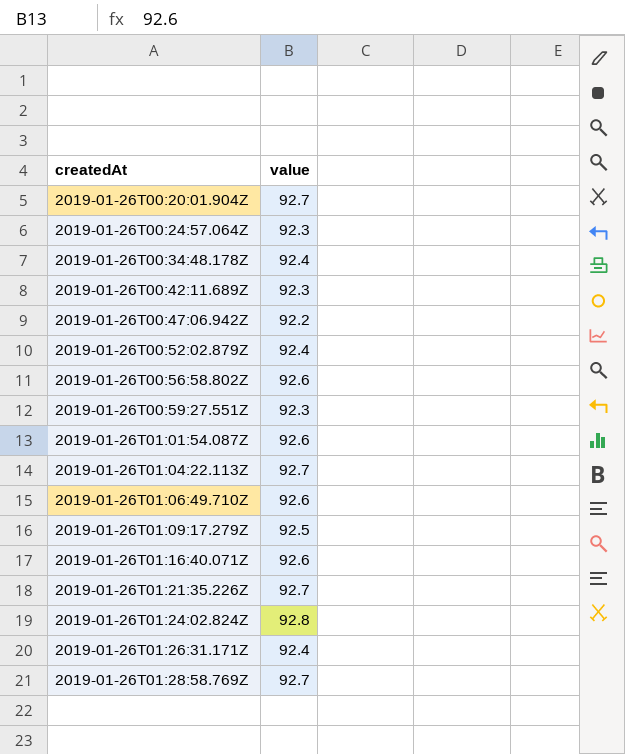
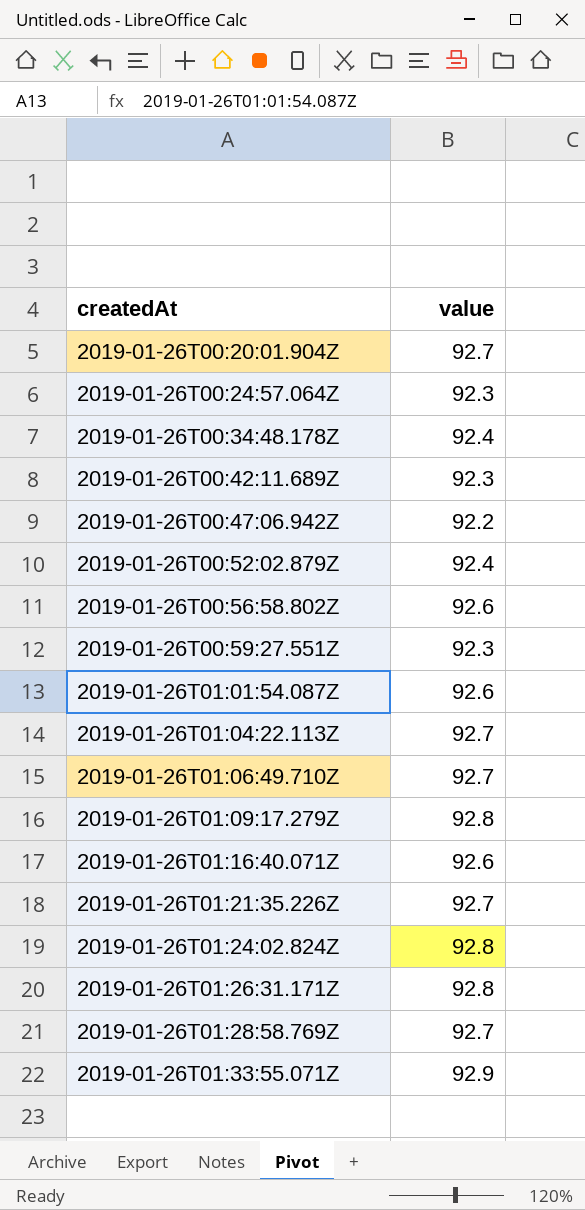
2019-01-26T01:06:49.710Z | value: 92.6 -> 92.7
2019-01-26T01:09:17.279Z | value: 92.5 -> 92.8
2019-01-26T01:26:31.171Z | value: 92.4 -> 92.8
row 2019-01-26T01:33:55.071Z: none -> 92.9

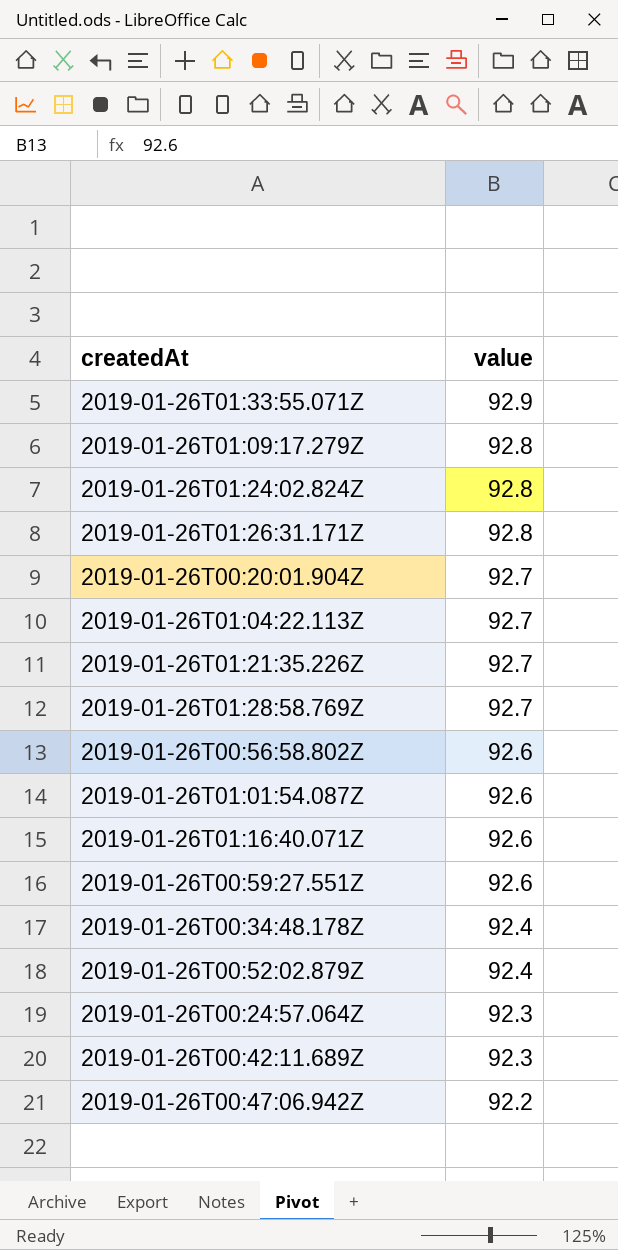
row order: createdAt ascending -> value descending
row 2019-01-26T01:06:49.710Z: 92.7 -> none
2019-01-26T00:59:27.551Z | value: 92.3 -> 92.6

